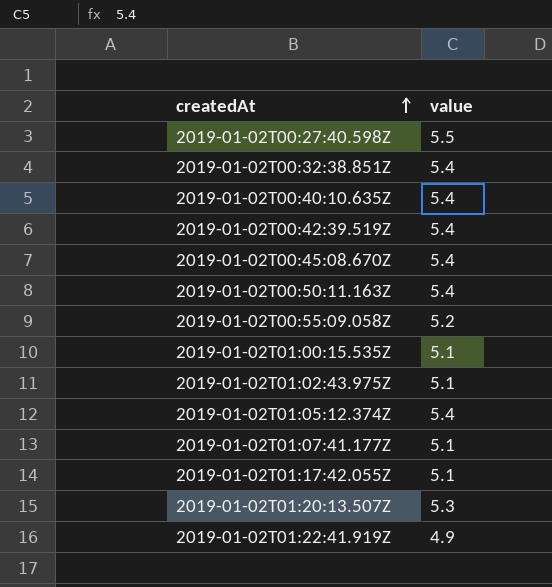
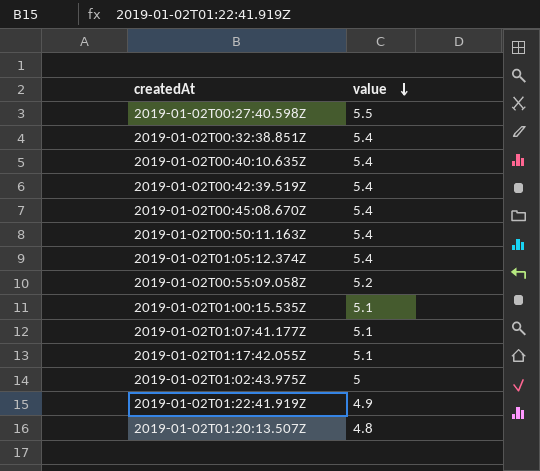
row order: createdAt ascending -> value descending
2019-01-02T01:02:43.975Z | value: 5.1 -> 5
2019-01-02T01:20:13.507Z | value: 5.3 -> 4.8

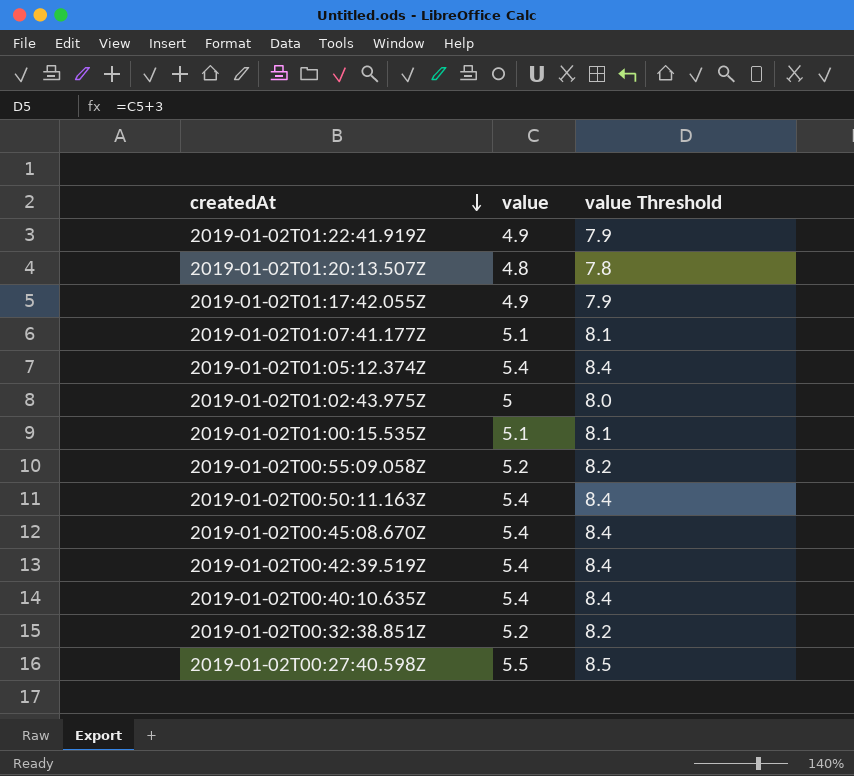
row order: value descending -> createdAt descending
column value Threshold | formula: none -> [value] + 3
2019-01-02T01:17:42.055Z | value: 5.1 -> 4.9
2019-01-02T00:32:38.851Z | value: 5.4 -> 5.2

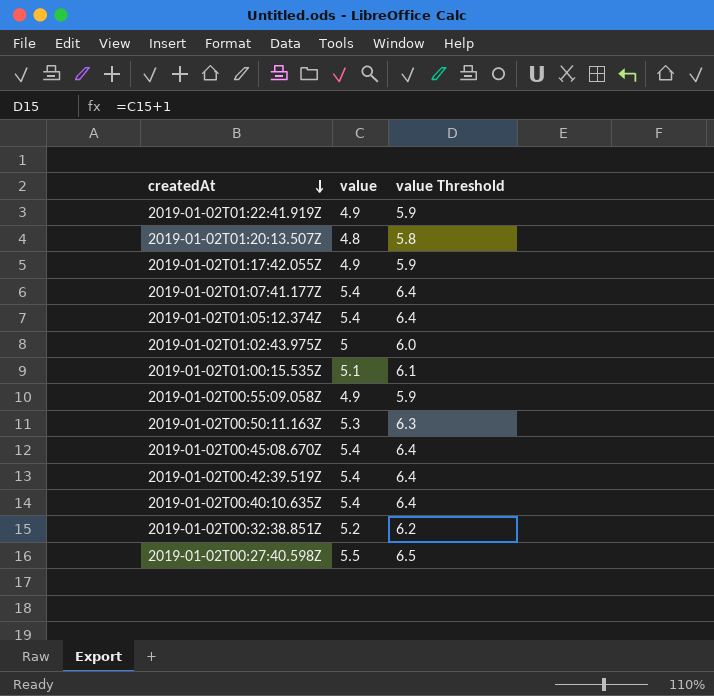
column value Threshold | formula: [value] + 3 -> [value] + 1
2019-01-02T01:07:41.177Z | value: 5.1 -> 5.4
2019-01-02T00:55:09.058Z | value: 5.2 -> 4.9
2019-01-02T00:50:11.163Z | value: 5.4 -> 5.3

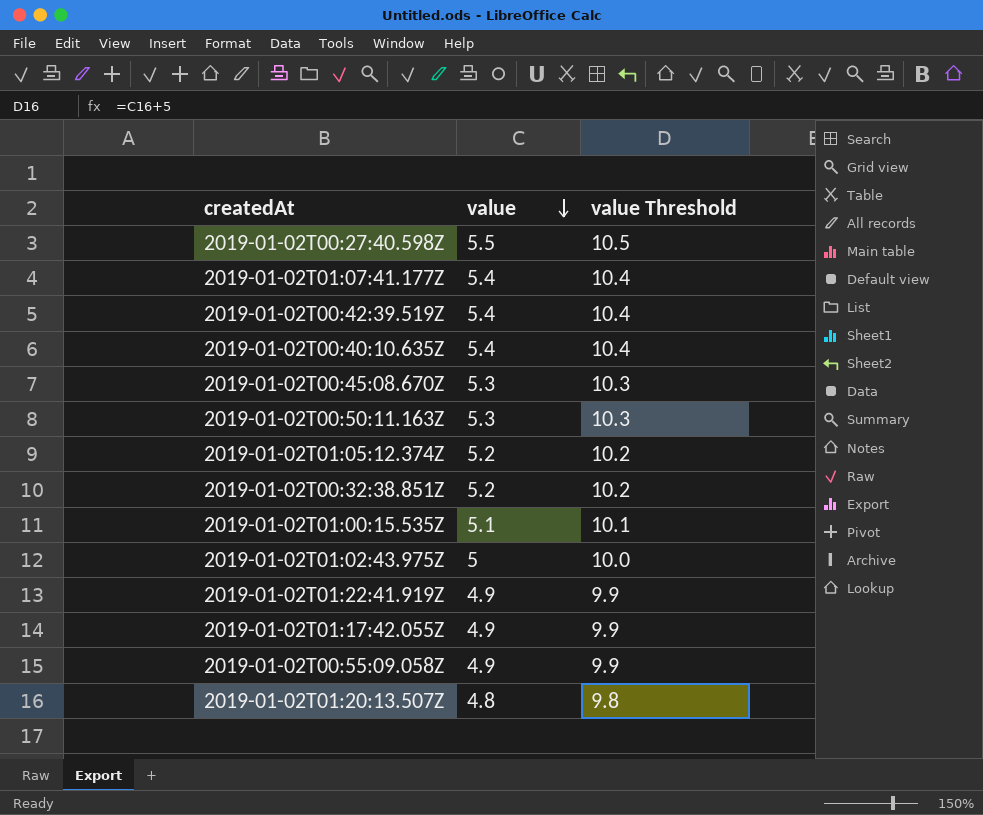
row order: createdAt descending -> value descending
column value Threshold | formula: [value] + 1 -> [value] + 5
2019-01-02T00:45:08.670Z | value: 5.4 -> 5.3
2019-01-02T01:05:12.374Z | value: 5.4 -> 5.2

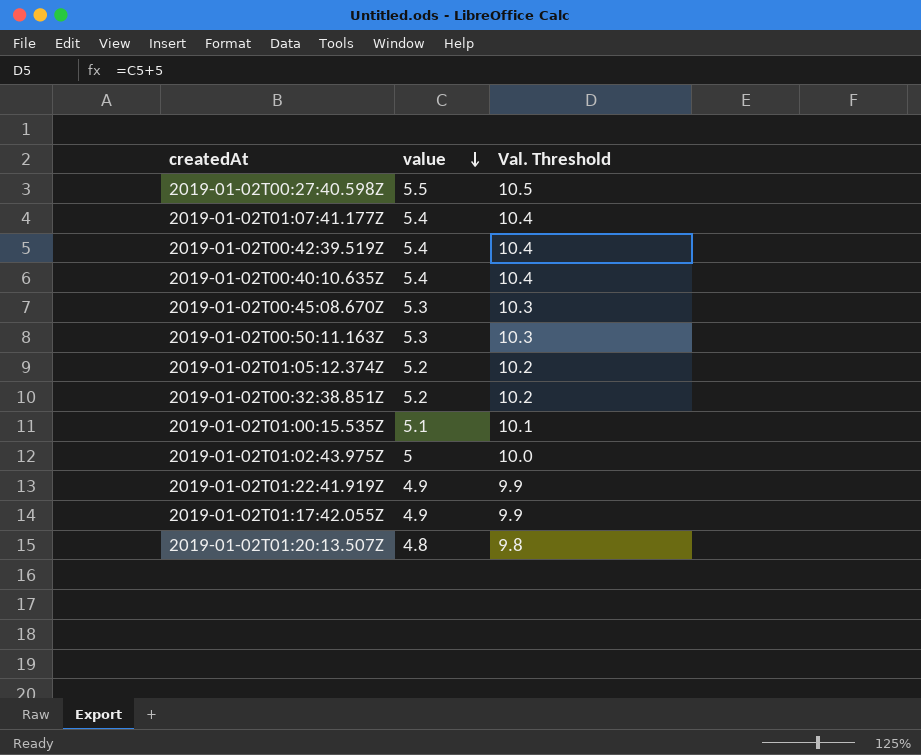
column name: value Threshold -> Val. Threshold
row 2019-01-02T00:55:09.058Z: 4.9 | 9.9 -> none

